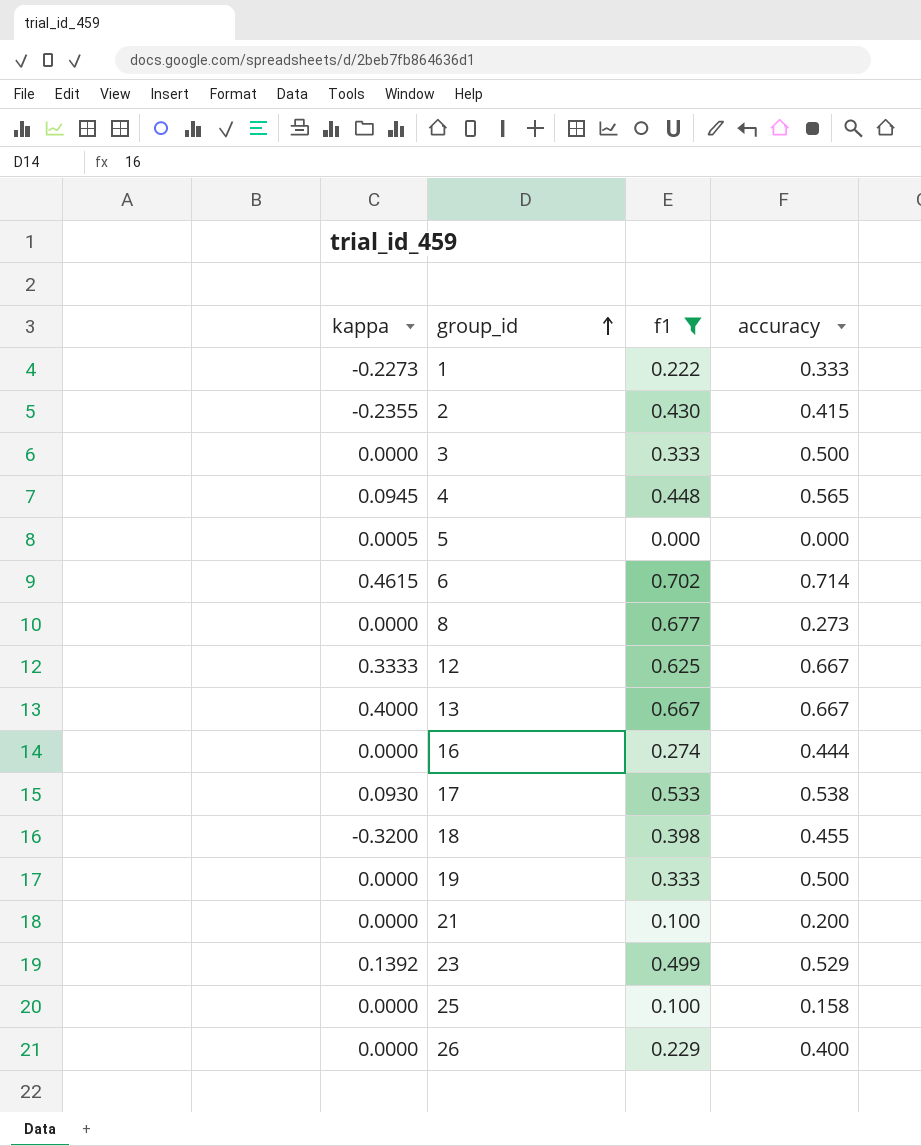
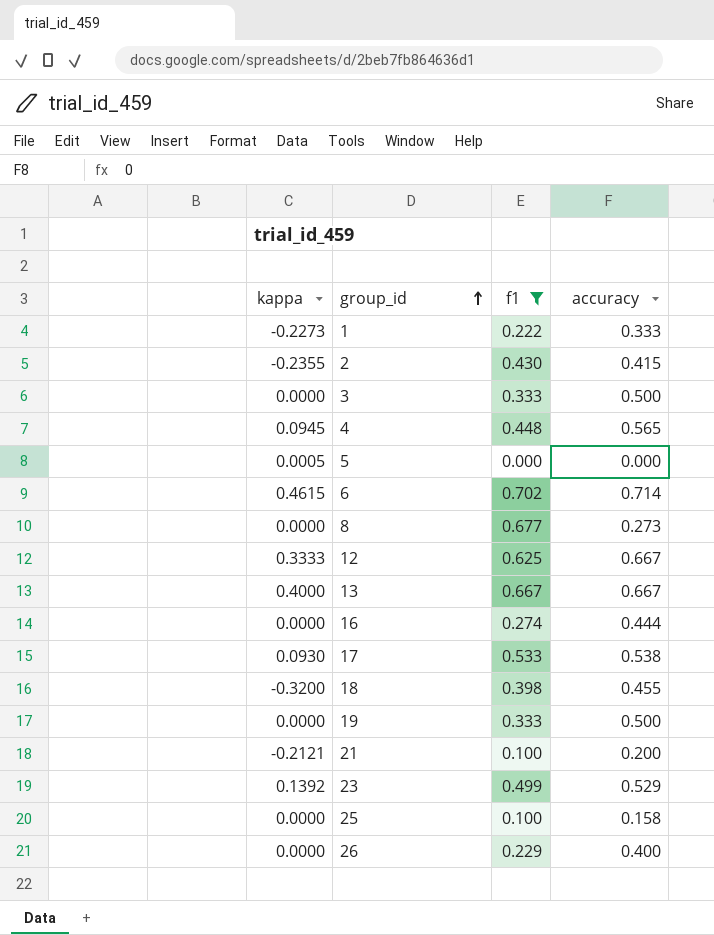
21 | kappa: 0.0000 -> -0.2121

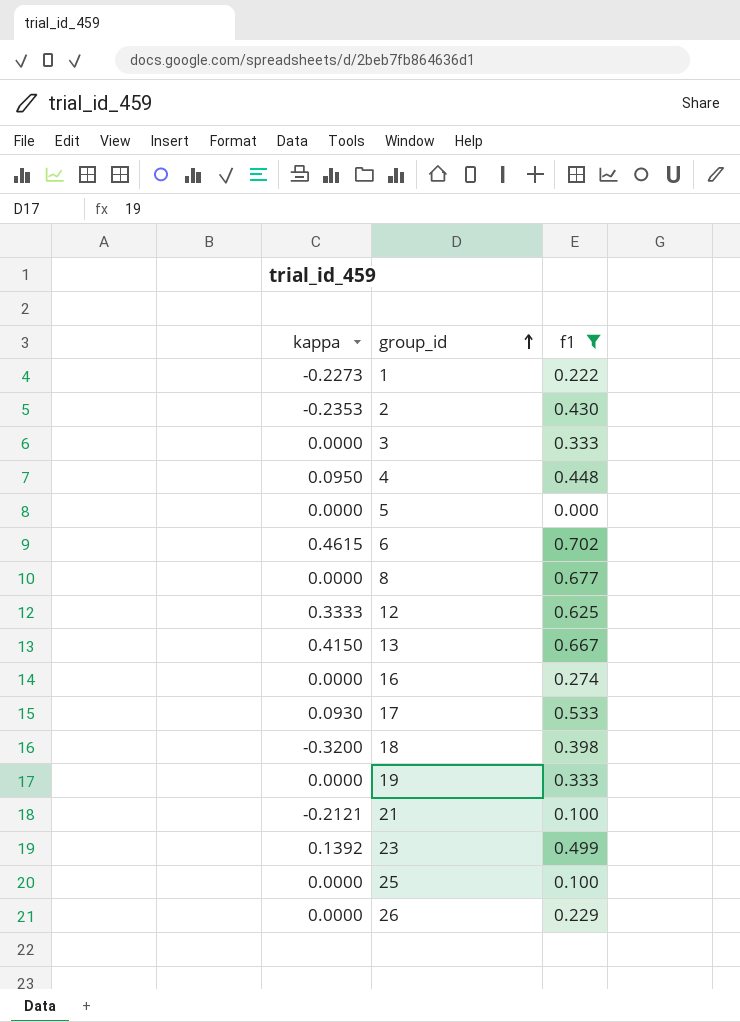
column accuracy | position: 4 -> none
2 | kappa: -0.2355 -> -0.2353
4 | kappa: 0.0945 -> 0.0950
5 | kappa: 0.0005 -> 0.0000
13 | kappa: 0.4000 -> 0.4150

